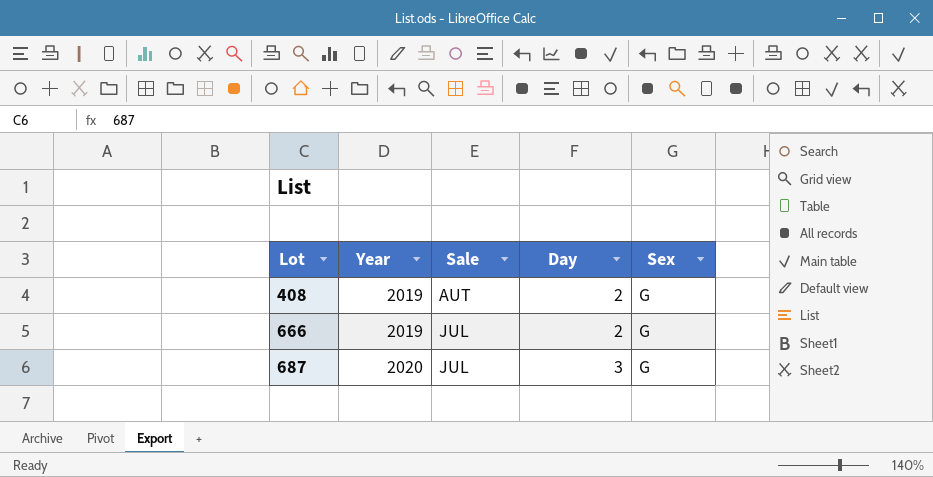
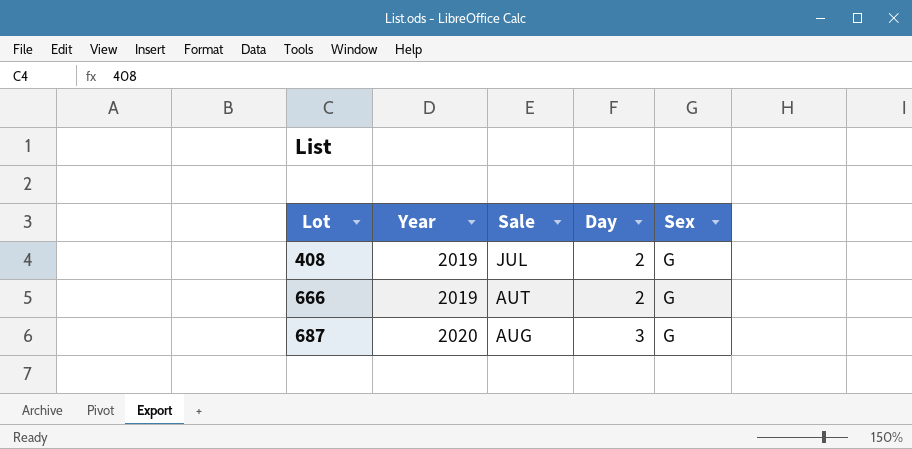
408 | Sale: AUT -> JUL
666 | Sale: JUL -> AUT
687 | Sale: JUL -> AUG

